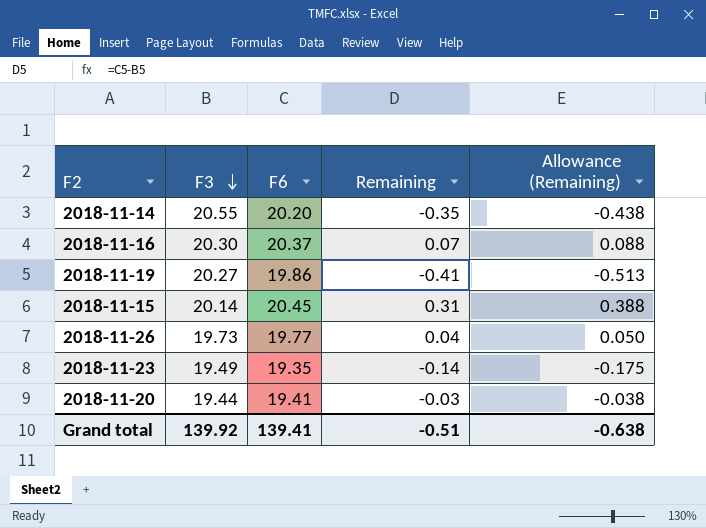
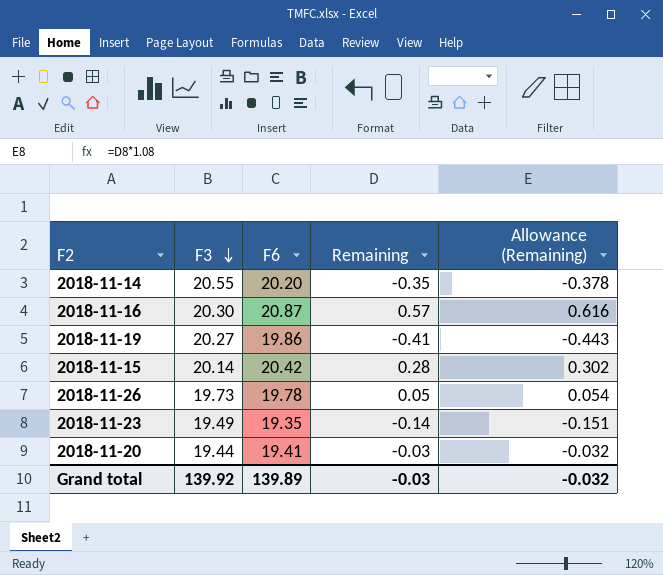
column Allowance (Remaining) | formula: [Remaining] * 1.25 -> [Remaining] * 1.08
2018-11-16 | F6: 20.37 -> 20.87
2018-11-16 | Remaining: 0.07 -> 0.57
2018-11-15 | F6: 20.45 -> 20.42
2018-11-15 | Remaining: 0.31 -> 0.28
2018-11-26 | F6: 19.77 -> 19.78
2018-11-26 | Remaining: 0.04 -> 0.05
Grand total | F6: 139.41 -> 139.89
Grand total | Remaining: -0.51 -> -0.03
Grand total | Allowance (Remaining): -0.638 -> -0.032

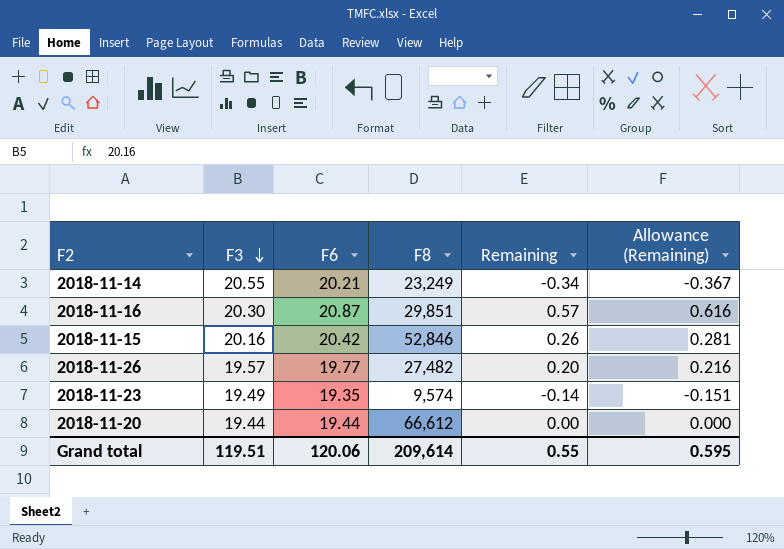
column F8 | position: none -> 4
row 2018-11-19: 20.27 | 19.86 | -0.41 | -0.443 -> none
2018-11-14 | F6: 20.20 -> 20.21
2018-11-14 | Remaining: -0.35 -> -0.34
2018-11-14 | Allowance (Remaining): -0.378 -> -0.367
2018-11-15 | F3: 20.14 -> 20.16
2018-11-15 | Remaining: 0.28 -> 0.26
2018-11-15 | Allowance (Remaining): 0.302 -> 0.281
2018-11-26 | F3: 19.73 -> 19.57
2018-11-26 | F6: 19.78 -> 19.77
2018-11-26 | Remaining: 0.05 -> 0.20
2018-11-26 | Allowance (Remaining): 0.054 -> 0.216
2018-11-20 | F6: 19.41 -> 19.44
2018-11-20 | Remaining: -0.03 -> 0.00
2018-11-20 | Allowance (Remaining): -0.032 -> 0.000
Grand total | F3: 139.92 -> 119.51
Grand total | F6: 139.89 -> 120.06
Grand total | Remaining: -0.03 -> 0.55
Grand total | Allowance (Remaining): -0.032 -> 0.595

